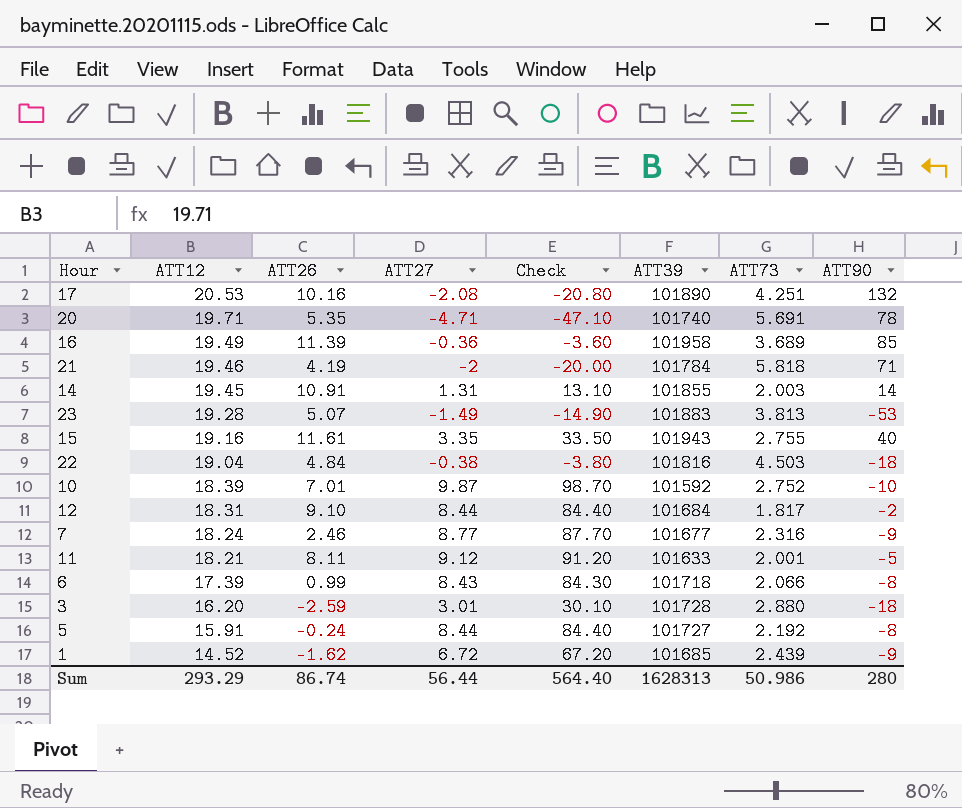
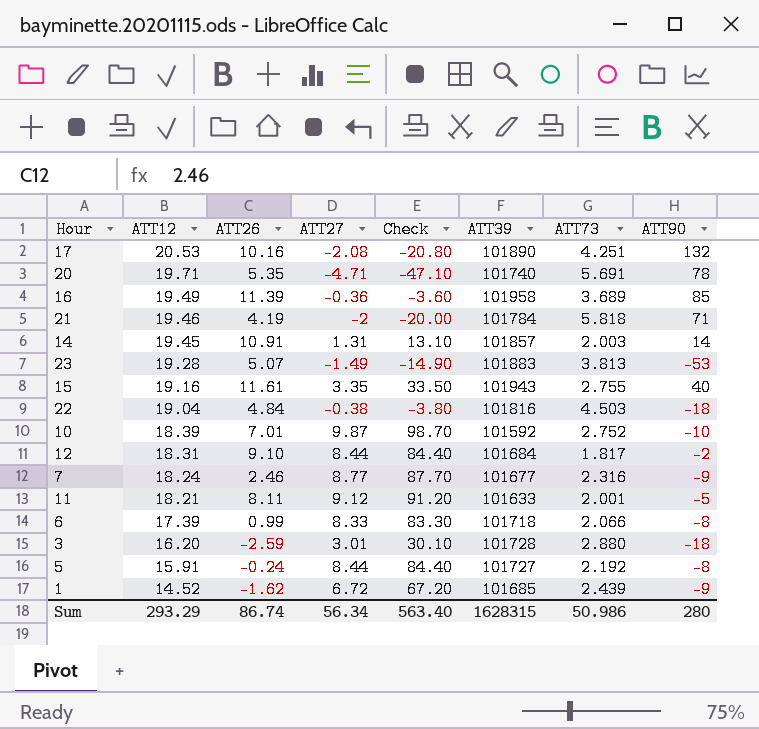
14 | ATT39: 101855 -> 101857
6 | ATT27: 8.43 -> 8.33
6 | Check: 84.30 -> 83.30
Sum | ATT27: 56.44 -> 56.34
Sum | Check: 564.40 -> 563.40
Sum | ATT39: 1628313 -> 1628315

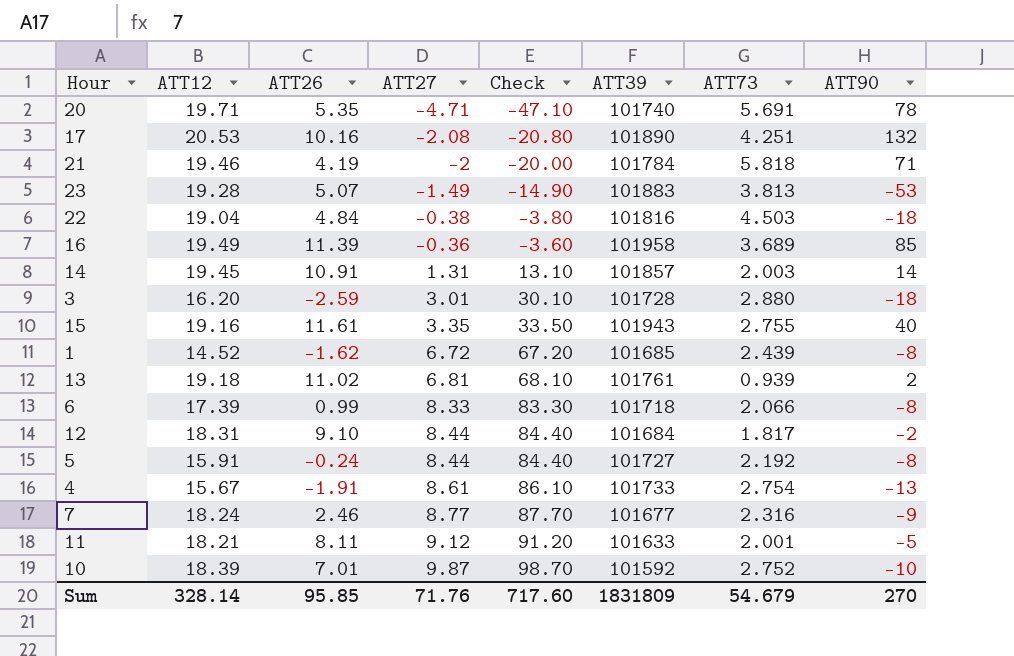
row order: ATT12 descending -> ATT27 ascending
1 | ATT90: -9 -> -8
row 13: none -> 19.18 | 11.02 | 6.81 | 68.10 | 101761 | 0.939 | 2
row 4: none -> 15.67 | -1.91 | 8.61 | 86.10 | 101733 | 2.754 | -13
Sum | ATT12: 293.29 -> 328.14
Sum | ATT26: 86.74 -> 95.85
Sum | ATT27: 56.34 -> 71.76
Sum | Check: 563.40 -> 717.60
Sum | ATT39: 1628315 -> 1831809
Sum | ATT73: 50.986 -> 54.679
Sum | ATT90: 280 -> 270

